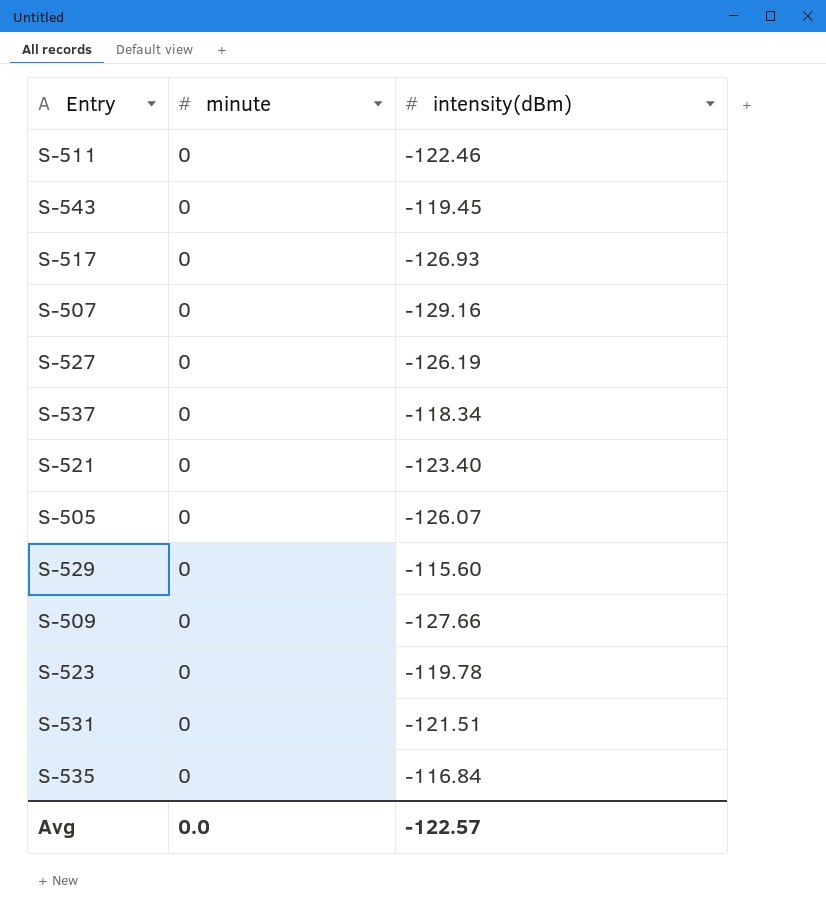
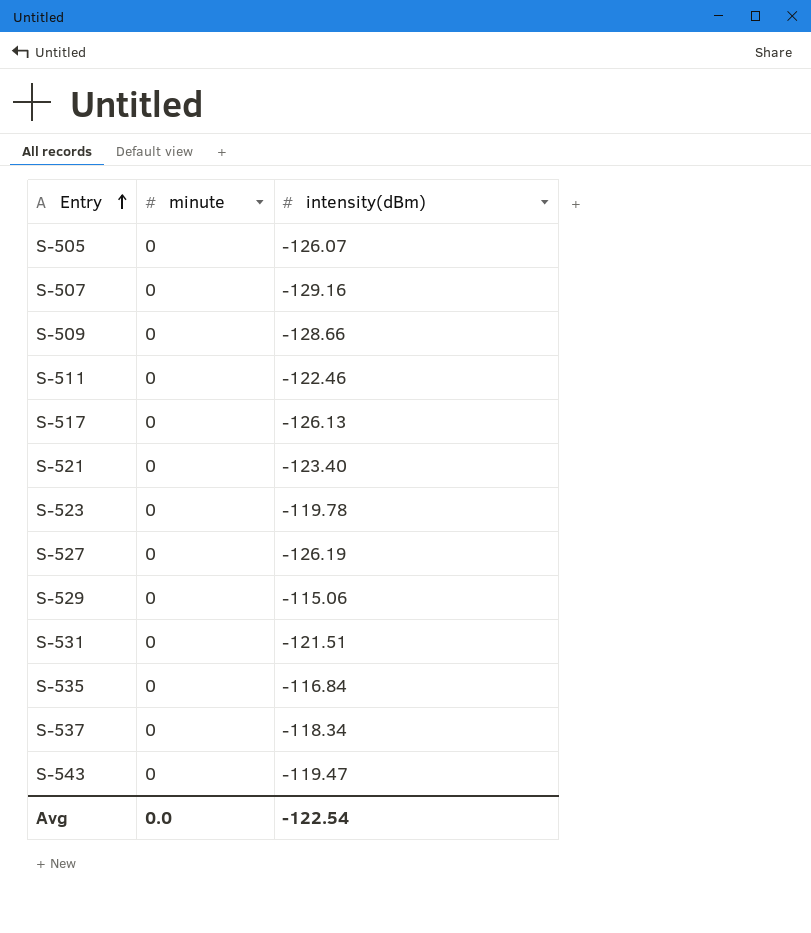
row order: none -> Entry ascending
S-509 | intensity(dBm): -127.66 -> -128.66
S-517 | intensity(dBm): -126.93 -> -126.13
S-529 | intensity(dBm): -115.60 -> -115.06
S-543 | intensity(dBm): -119.45 -> -119.47
Avg | intensity(dBm): -122.57 -> -122.54

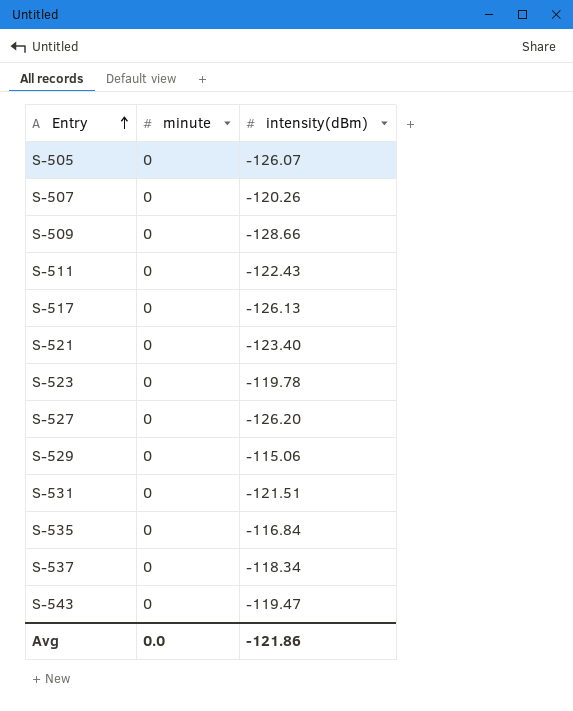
S-507 | intensity(dBm): -129.16 -> -120.26
S-511 | intensity(dBm): -122.46 -> -122.43
S-527 | intensity(dBm): -126.19 -> -126.20
Avg | intensity(dBm): -122.54 -> -121.86

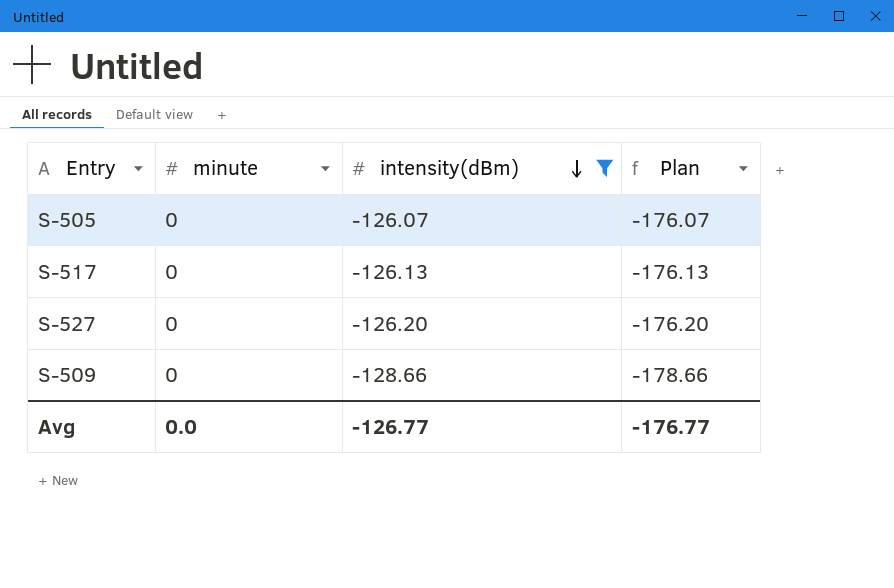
filter: none -> intensity(dBm) <= -126.07
row order: Entry ascending -> intensity(dBm) descending
column Plan | formula: none -> [intensity(dBm)] - 50
Avg | intensity(dBm): -121.86 -> -126.77

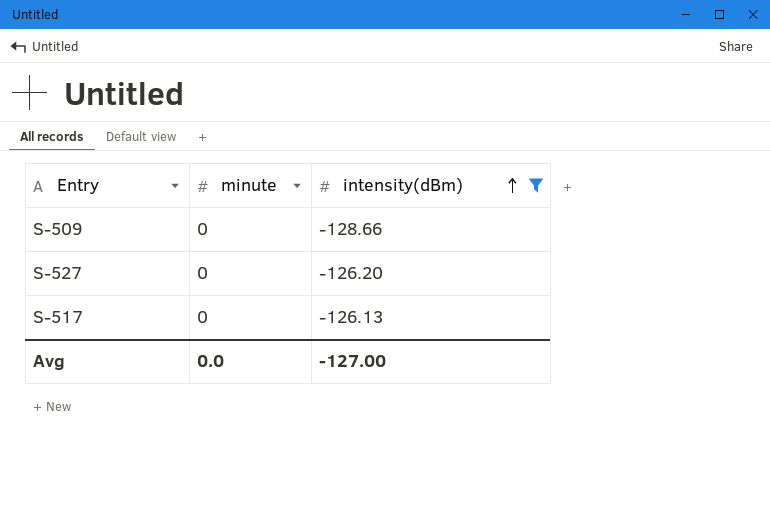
row order: intensity(dBm) descending -> intensity(dBm) ascending
column Plan | formula: [intensity(dBm)] - 50 -> none
row S-505: 0 | -126.07 | -176.07 -> none
Avg | intensity(dBm): -126.77 -> -127.00

